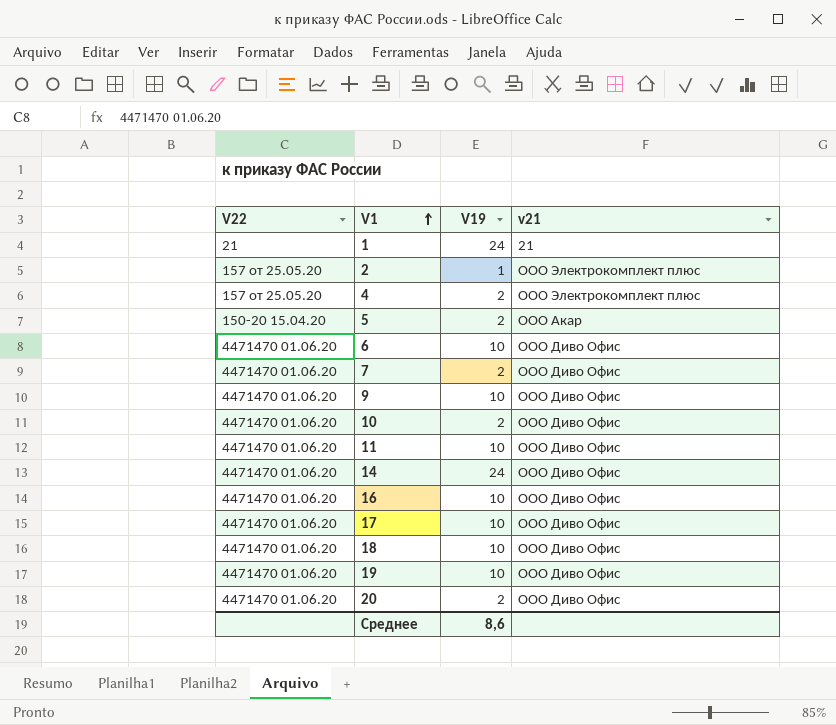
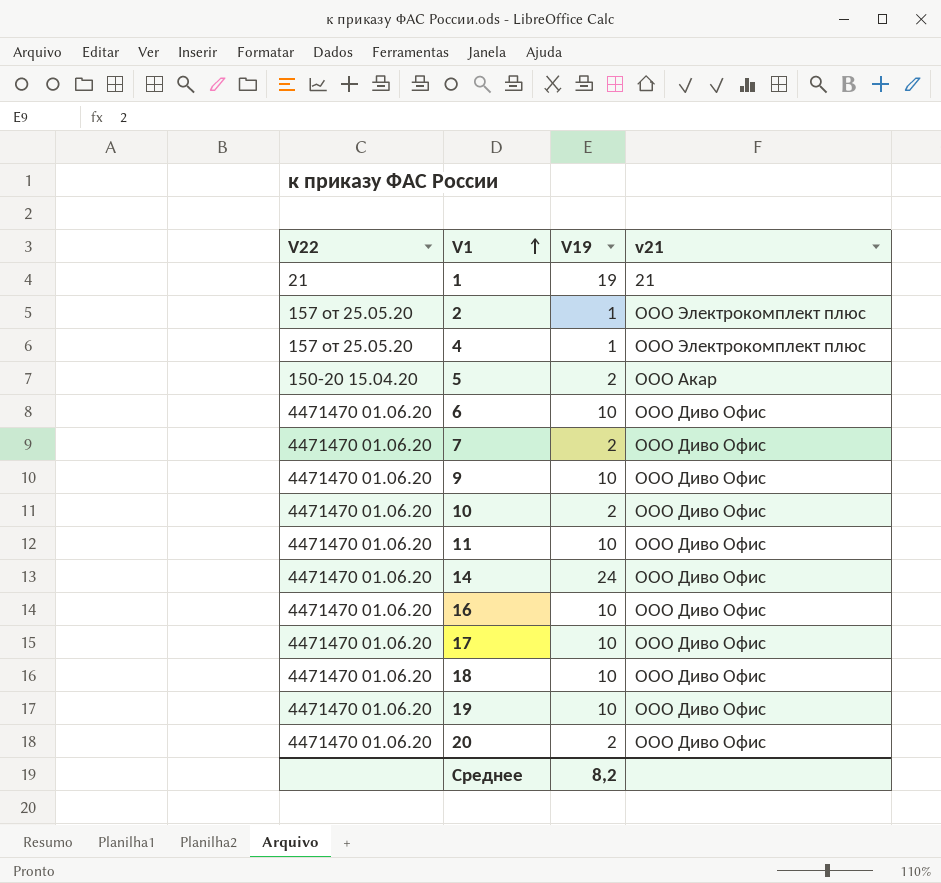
1 | V19: 24 -> 19
4 | V19: 2 -> 1
Среднее | V19: 8,6 -> 8,2

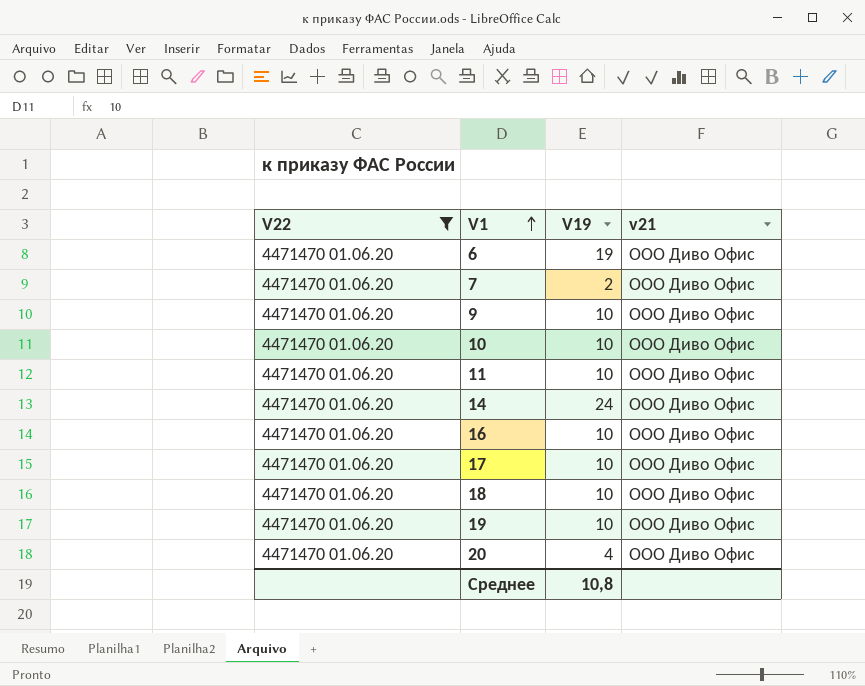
filter: none -> V22 = 4471470 01.06.20
6 | V19: 10 -> 19
10 | V19: 2 -> 10
20 | V19: 2 -> 4
Среднее | V19: 8,2 -> 10,8

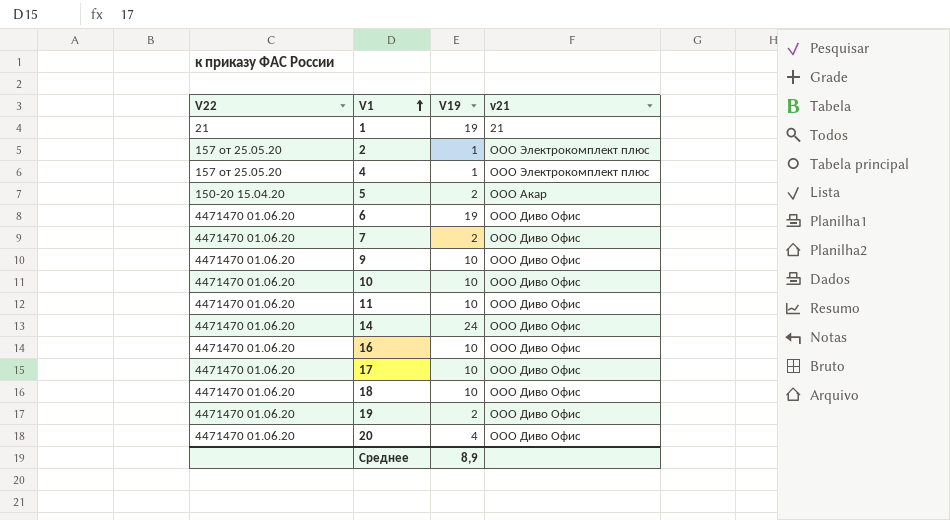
filter: V22 = 4471470 01.06.20 -> none
19 | V19: 10 -> 2
Среднее | V19: 10,8 -> 8,9

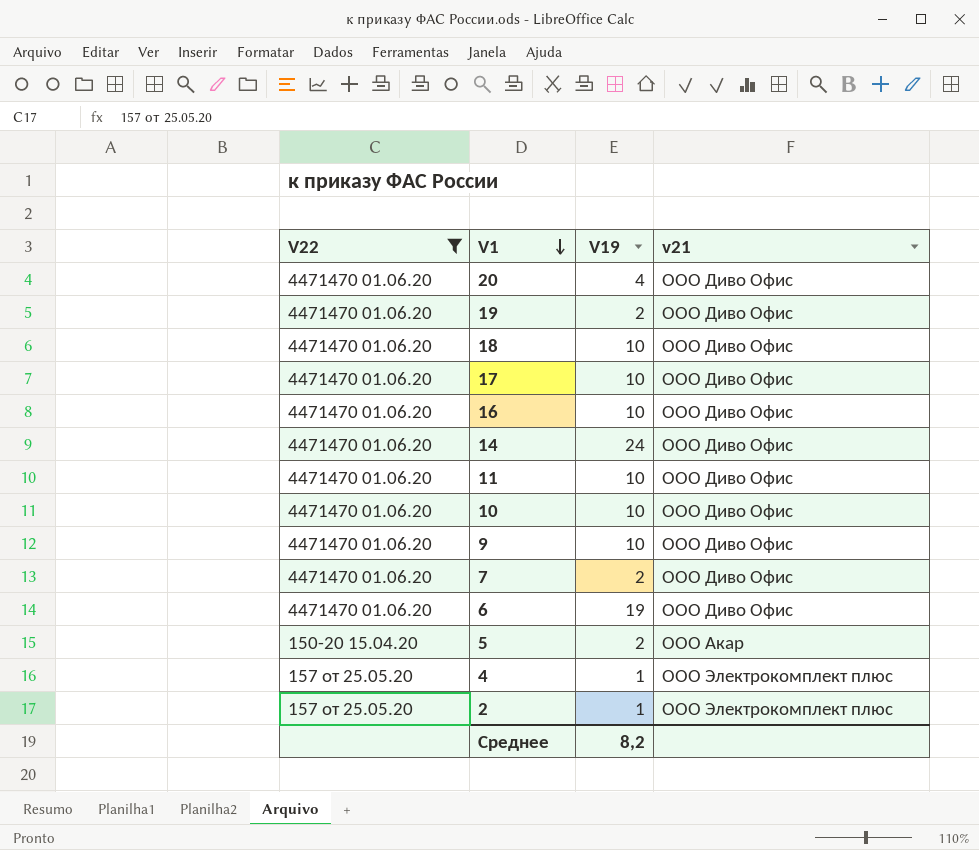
filter: none -> V22 != 21
row order: V1 ascending -> V1 descending
Среднее | V19: 8,9 -> 8,2

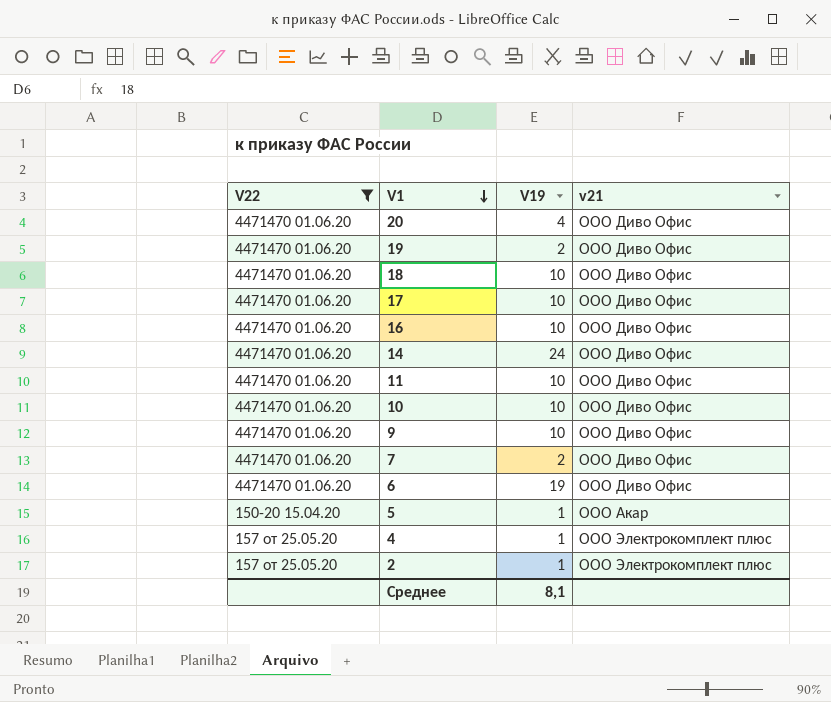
5 | V19: 2 -> 1
Среднее | V19: 8,2 -> 8,1

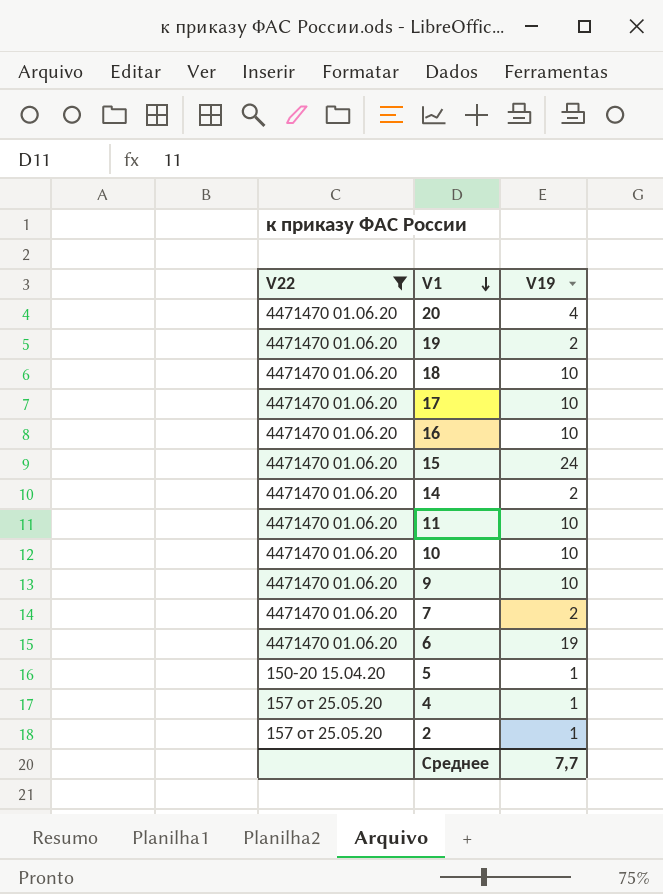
column v21 | position: 4 -> none
row 15: none -> 4471470 01.06.20 | 24
14 | V19: 24 -> 2
Среднее | V19: 8,1 -> 7,7

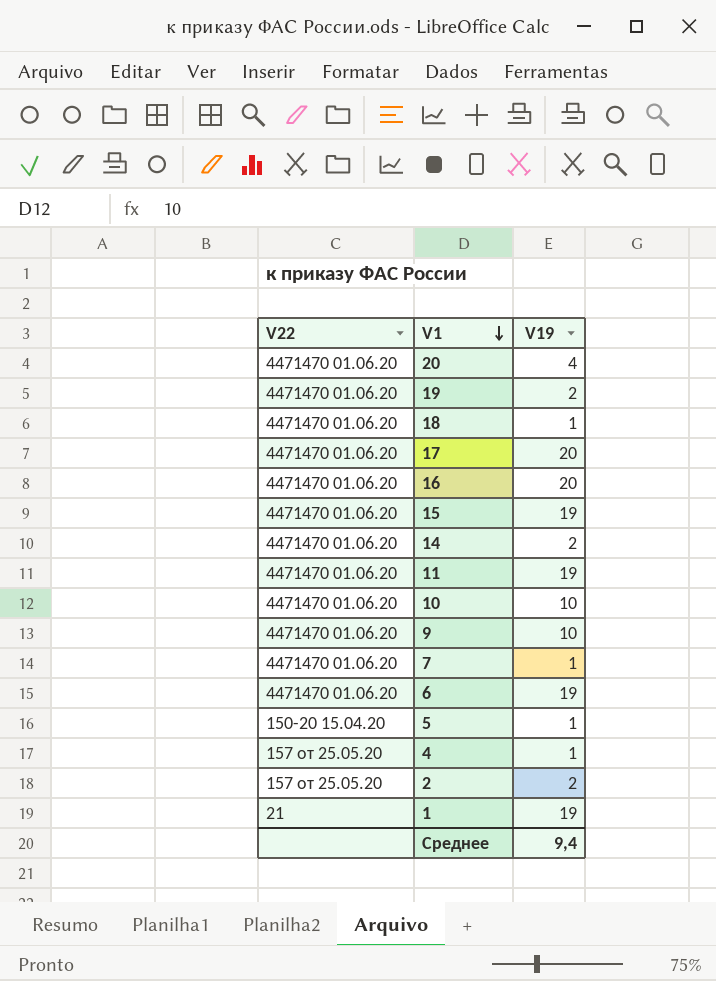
filter: V22 != 21 -> none
18 | V19: 10 -> 1
17 | V19: 10 -> 20
16 | V19: 10 -> 20
15 | V19: 24 -> 19
11 | V19: 10 -> 19
7 | V19: 2 -> 1
2 | V19: 1 -> 2
Среднее | V19: 7,7 -> 9,4

